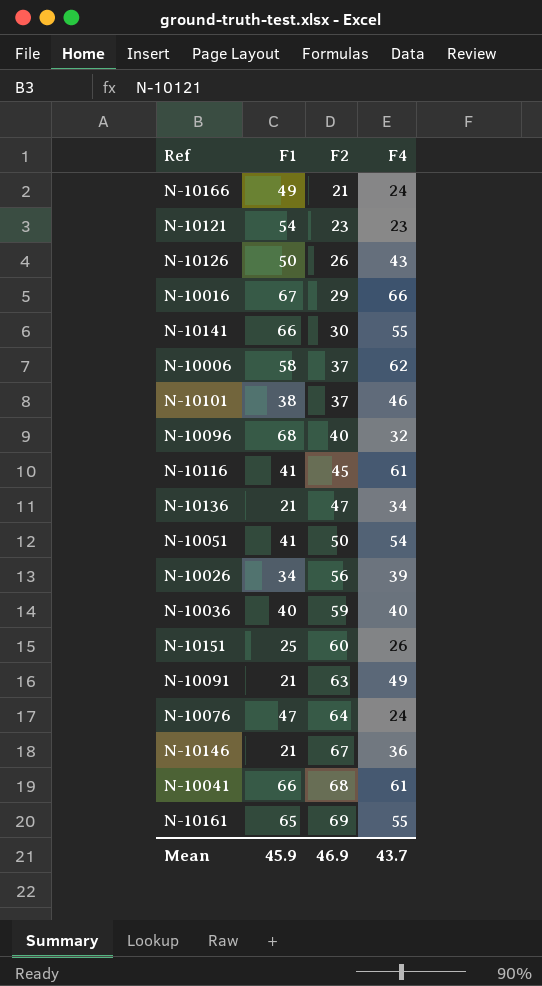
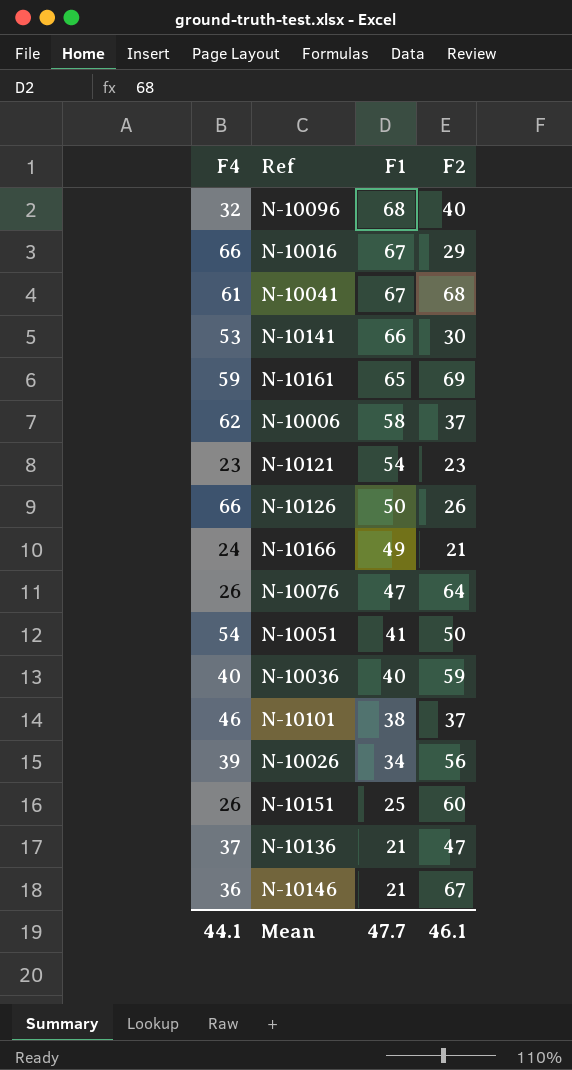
row order: F2 ascending -> F1 descending
column F4 | position: 4 -> 1
row N-10116: 41 | 45 | 61 -> none
row N-10091: 21 | 63 | 49 -> none
N-10041 | F1: 66 -> 67
N-10141 | F4: 55 -> 53
N-10161 | F4: 55 -> 59
N-10126 | F4: 43 -> 66
N-10076 | F4: 24 -> 26
N-10136 | F4: 34 -> 37
Mean | F4: 43.7 -> 44.1
Mean | F1: 45.9 -> 47.7
Mean | F2: 46.9 -> 46.1

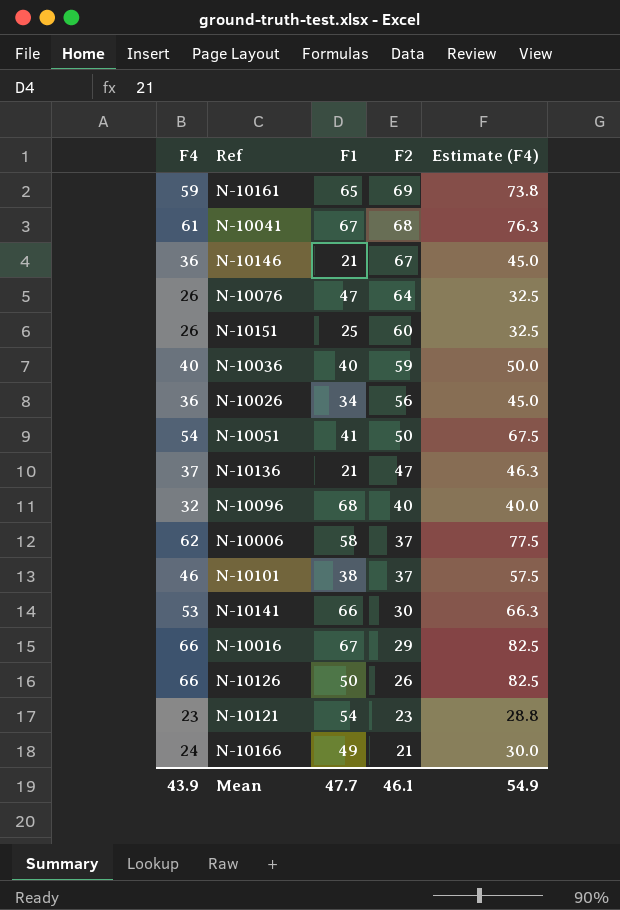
row order: F1 descending -> F2 descending
column Estimate (F4) | formula: none -> [F4] * 1.25
N-10026 | F4: 39 -> 36
Mean | F4: 44.1 -> 43.9

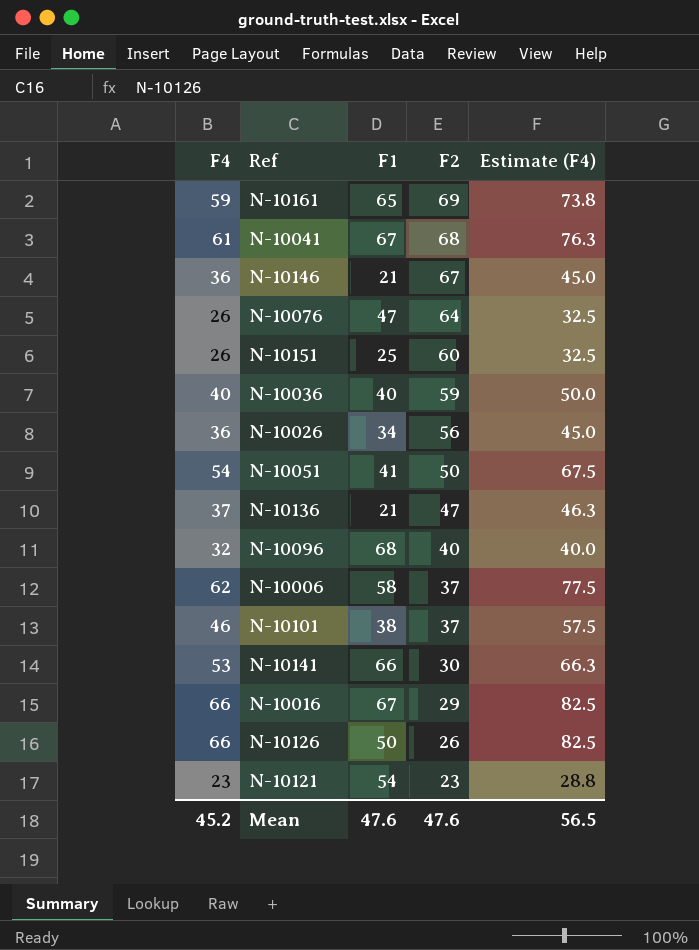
row N-10166: 24 | 49 | 21 | 30.0 -> none
Mean | F4: 43.9 -> 45.2
Mean | F1: 47.7 -> 47.6
Mean | F2: 46.1 -> 47.6
Mean | Estimate (F4): 54.9 -> 56.5

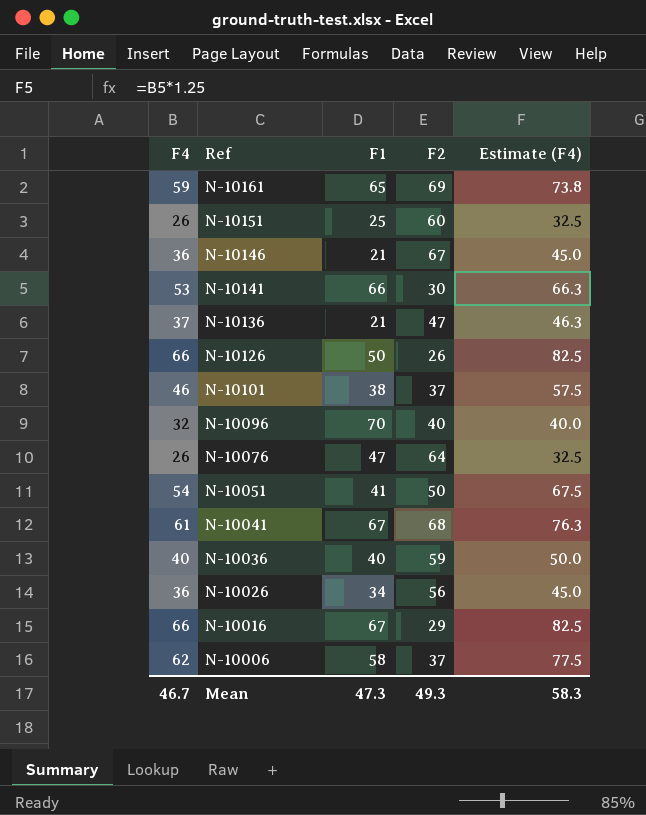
row order: F2 descending -> Ref descending
row N-10121: 23 | 54 | 23 | 28.8 -> none
N-10096 | F1: 68 -> 70
Mean | F4: 45.2 -> 46.7
Mean | F1: 47.6 -> 47.3
Mean | F2: 47.6 -> 49.3
Mean | Estimate (F4): 56.5 -> 58.3

